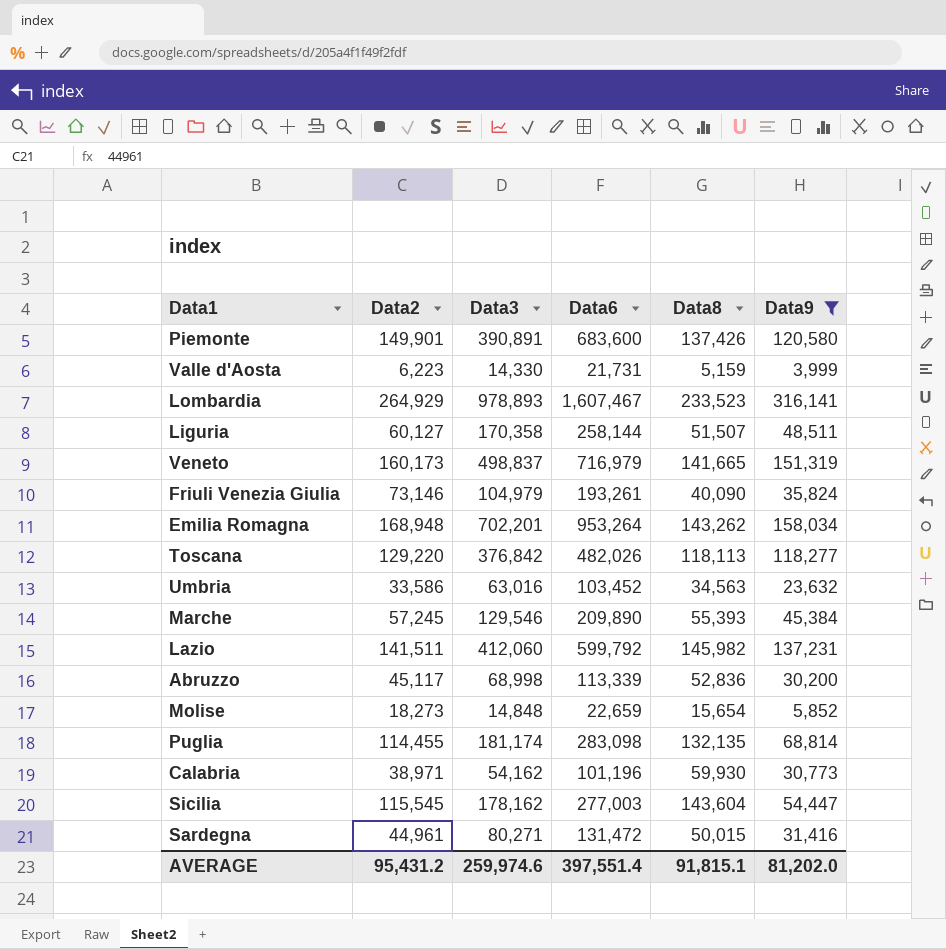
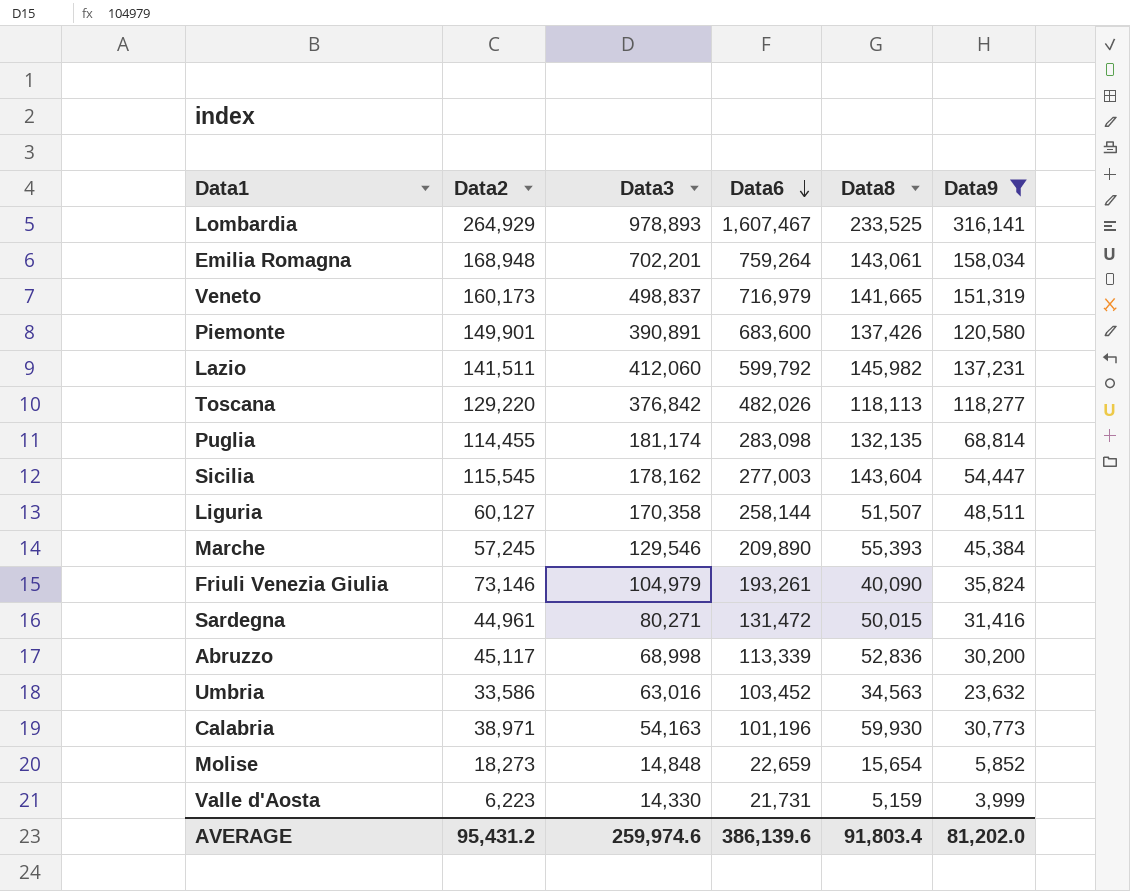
row order: none -> Data6 descending
Lombardia | Data8: 233,523 -> 233,525
Emilia Romagna | Data6: 953,264 -> 759,264
Emilia Romagna | Data8: 143,262 -> 143,061
Calabria | Data3: 54,162 -> 54,163
AVERAGE | Data6: 397,551.4 -> 386,139.6
AVERAGE | Data8: 91,815.1 -> 91,803.4

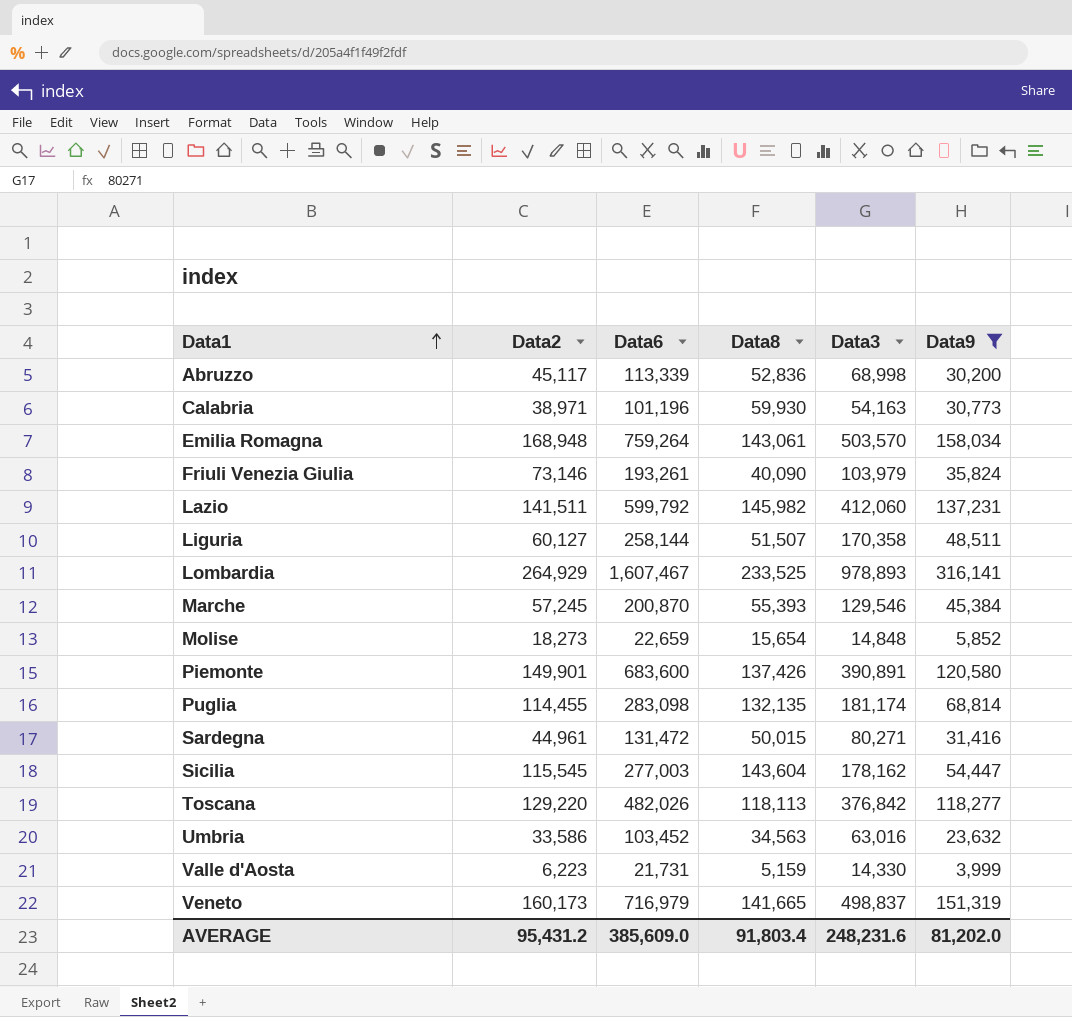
row order: Data6 descending -> Data1 ascending
column Data3 | position: 3 -> 5
Emilia Romagna | Data3: 702,201 -> 503,570
Friuli Venezia Giulia | Data3: 104,979 -> 103,979
Marche | Data6: 209,890 -> 200,870
AVERAGE | Data6: 386,139.6 -> 385,609.0
AVERAGE | Data3: 259,974.6 -> 248,231.6

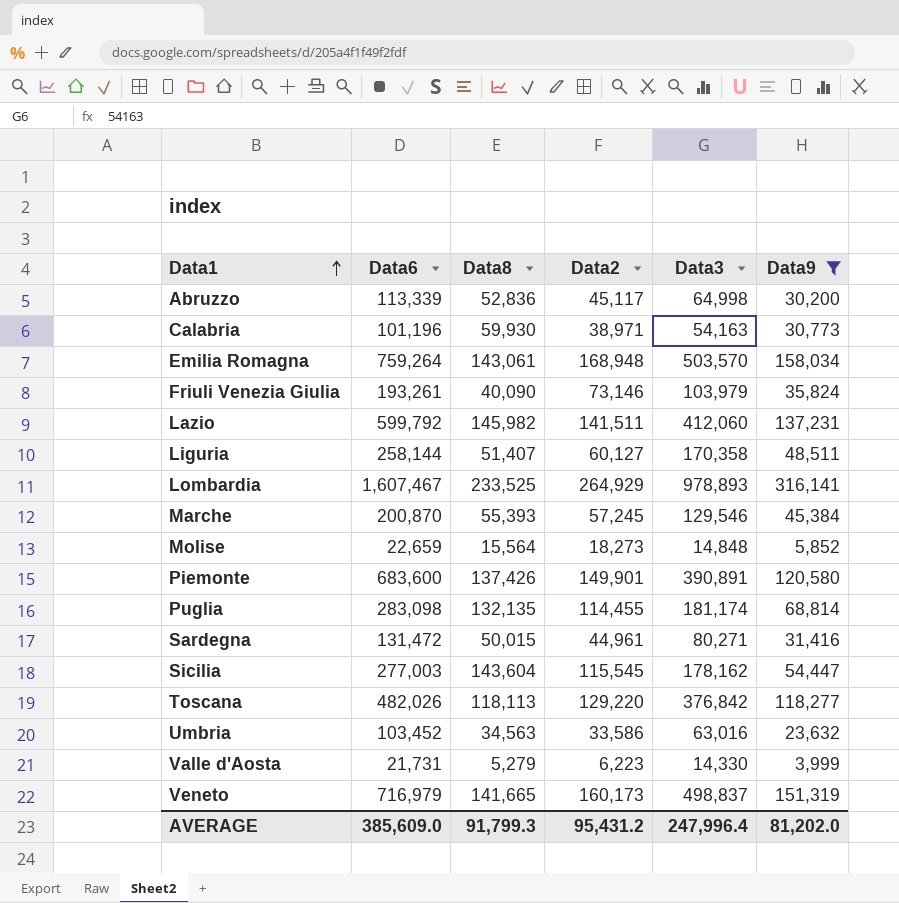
column Data2 | position: 2 -> 4
Abruzzo | Data3: 68,998 -> 64,998
Liguria | Data8: 51,507 -> 51,407
Molise | Data8: 15,654 -> 15,564
Valle d'Aosta | Data8: 5,159 -> 5,279
AVERAGE | Data8: 91,803.4 -> 91,799.3
AVERAGE | Data3: 248,231.6 -> 247,996.4

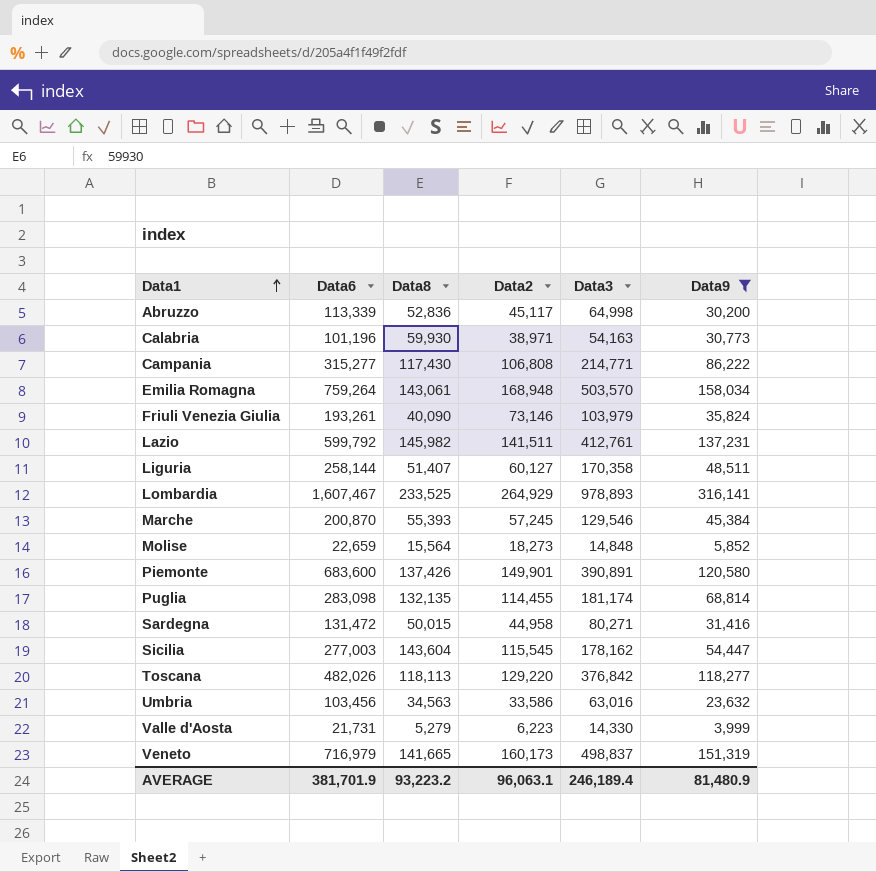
row Campania: none -> 315,277 | 117,430 | 106,808 | 214,771 | 86,222
Lazio | Data3: 412,060 -> 412,761
Sardegna | Data2: 44,961 -> 44,958
Umbria | Data6: 103,452 -> 103,456
AVERAGE | Data6: 385,609.0 -> 381,701.9
AVERAGE | Data8: 91,799.3 -> 93,223.2
AVERAGE | Data2: 95,431.2 -> 96,063.1
AVERAGE | Data3: 247,996.4 -> 246,189.4
AVERAGE | Data9: 81,202.0 -> 81,480.9

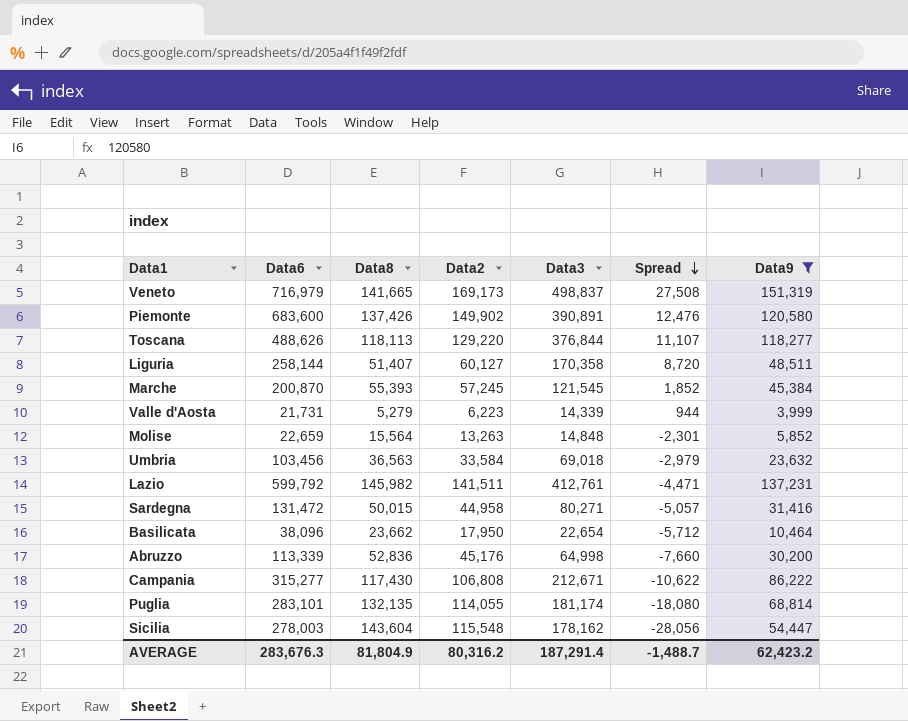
row order: Data1 ascending -> Spread descending
column Spread | formula: none -> [Data2] - [Data8]
row Calabria: 101,196 | 59,930 | 38,971 | 54,163 | 30,773 -> none
row Emilia Romagna: 759,264 | 143,061 | 168,948 | 503,570 | 158,034 -> none
row Friuli Venezia Giulia: 193,261 | 40,090 | 73,146 | 103,979 | 35,824 -> none
row Lombardia: 1,607,467 | 233,525 | 264,929 | 978,893 | 316,141 -> none
Veneto | Data2: 160,173 -> 169,173
Piemonte | Data2: 149,901 -> 149,902
Toscana | Data6: 482,026 -> 488,626
Toscana | Data3: 376,842 -> 376,844
Marche | Data3: 129,546 -> 121,545
Valle d'Aosta | Data3: 14,330 -> 14,339
Molise | Data2: 18,273 -> 13,263
Umbria | Data8: 34,563 -> 36,563
Umbria | Data2: 33,586 -> 33,584
Umbria | Data3: 63,016 -> 69,018
row Basilicata: none -> 38,096 | 23,662 | 17,950 | 22,654 | -5,712 | 10,464
Abruzzo | Data2: 45,117 -> 45,176
Campania | Data3: 214,771 -> 212,671
Puglia | Data6: 283,098 -> 283,101
Puglia | Data2: 114,455 -> 114,055
Sicilia | Data6: 277,003 -> 278,003
Sicilia | Data2: 115,545 -> 115,548
AVERAGE | Data6: 381,701.9 -> 283,676.3
AVERAGE | Data8: 93,223.2 -> 81,804.9
AVERAGE | Data2: 96,063.1 -> 80,316.2
AVERAGE | Data3: 246,189.4 -> 187,291.4
AVERAGE | Data9: 81,480.9 -> 62,423.2

